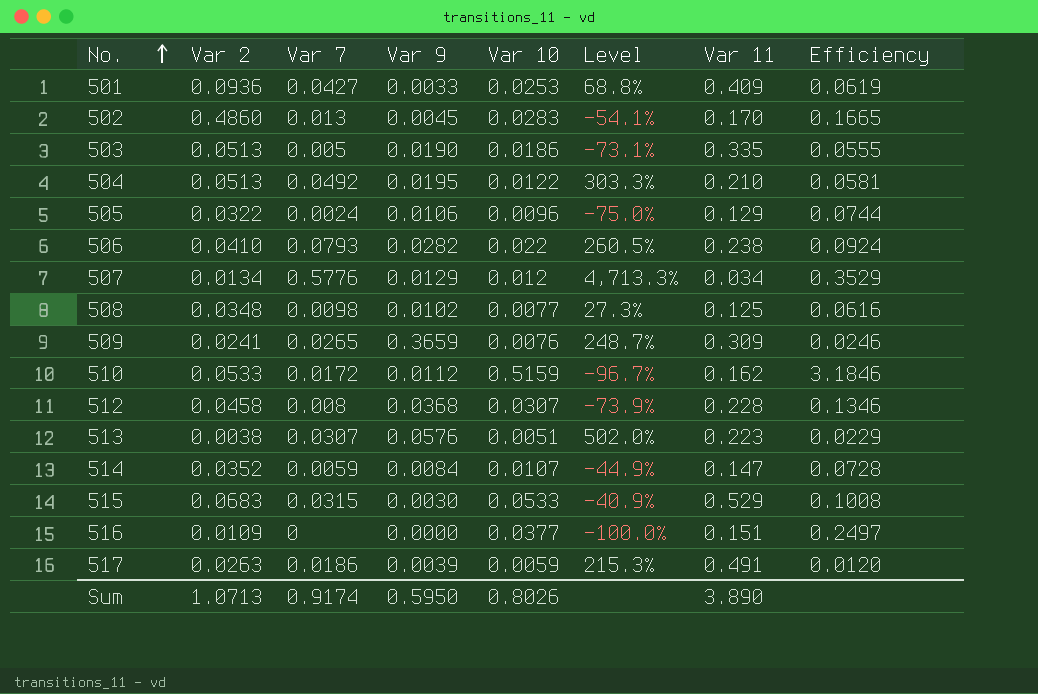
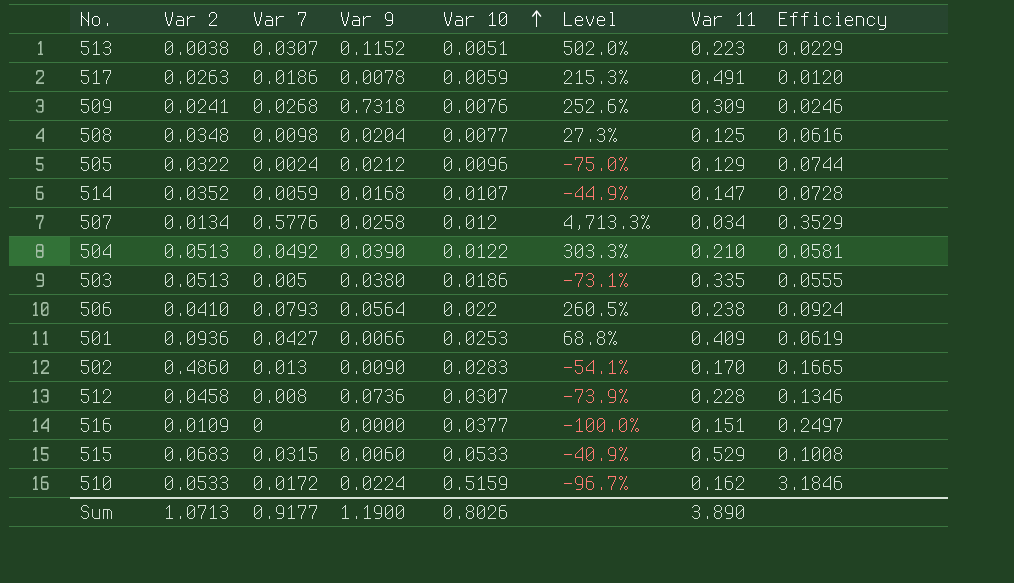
row order: No. ascending -> Var 10 ascending
513 | Var 9: 0.0576 -> 0.1152
517 | Var 9: 0.0039 -> 0.0078
509 | Var 7: 0.0265 -> 0.0268
509 | Var 9: 0.3659 -> 0.7318
509 | Level: 248.7% -> 252.6%
508 | Var 9: 0.0102 -> 0.0204
505 | Var 9: 0.0106 -> 0.0212
514 | Var 9: 0.0084 -> 0.0168
507 | Var 9: 0.0129 -> 0.0258
504 | Var 9: 0.0195 -> 0.0390
503 | Var 9: 0.0190 -> 0.0380
506 | Var 9: 0.0282 -> 0.0564
501 | Var 9: 0.0033 -> 0.0066
502 | Var 9: 0.0045 -> 0.0090
512 | Var 9: 0.0368 -> 0.0736
515 | Var 9: 0.0030 -> 0.0060
510 | Var 9: 0.0112 -> 0.0224
Sum | Var 7: 0.9174 -> 0.9177
Sum | Var 9: 0.5950 -> 1.1900

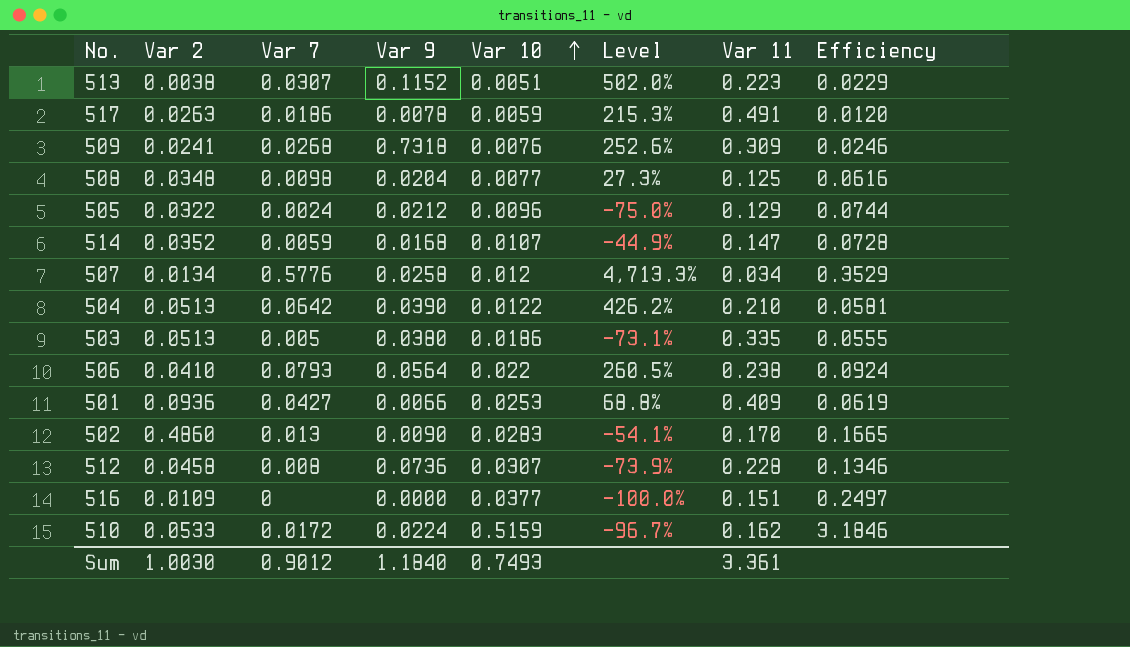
row 515: 0.0683 | 0.0315 | 0.0060 | 0.0533 | -40.9% | 0.529 | 0.1008 -> none
504 | Var 7: 0.0492 -> 0.0642
504 | Level: 303.3% -> 426.2%
Sum | Var 2: 1.0713 -> 1.0030
Sum | Var 7: 0.9177 -> 0.9012
Sum | Var 9: 1.1900 -> 1.1840
Sum | Var 10: 0.8026 -> 0.7493
Sum | Var 11: 3.890 -> 3.361

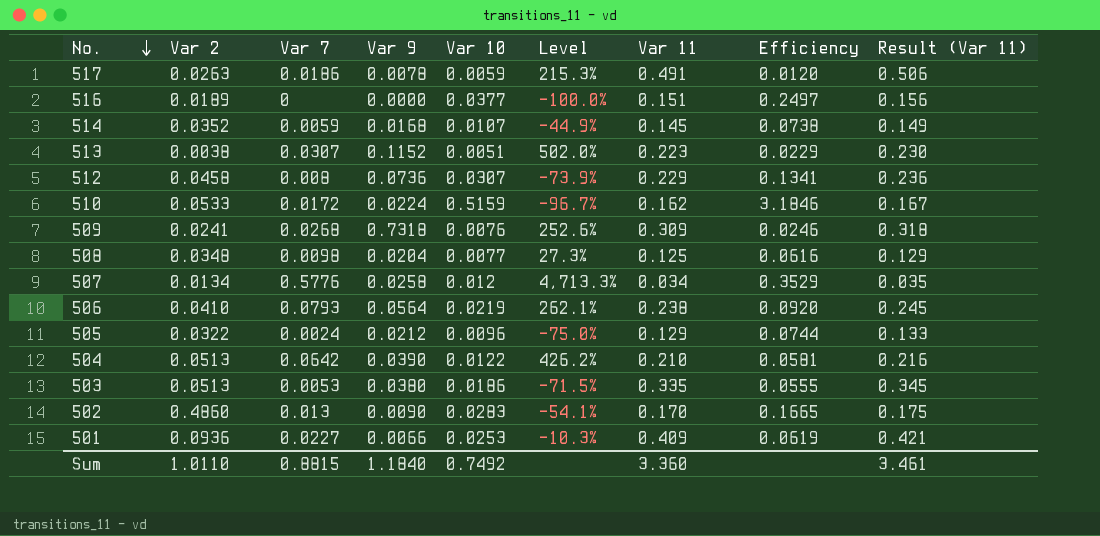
row order: Var 10 ascending -> No. descending
column Result (Var 11) | formula: none -> [Var 11] * 1.03
516 | Var 2: 0.0109 -> 0.0189
514 | Var 11: 0.147 -> 0.145
514 | Efficiency: 0.0728 -> 0.0738
512 | Var 11: 0.228 -> 0.229
512 | Efficiency: 0.1346 -> 0.1341
506 | Var 10: 0.022 -> 0.0219
506 | Level: 260.5% -> 262.1%
506 | Efficiency: 0.0924 -> 0.0920
503 | Var 7: 0.005 -> 0.0053
503 | Level: -73.1% -> -71.5%
501 | Var 7: 0.0427 -> 0.0227
501 | Level: 68.8% -> -10.3%
Sum | Var 2: 1.0030 -> 1.0110
Sum | Var 7: 0.9012 -> 0.8815
Sum | Var 10: 0.7493 -> 0.7492
Sum | Var 11: 3.361 -> 3.360

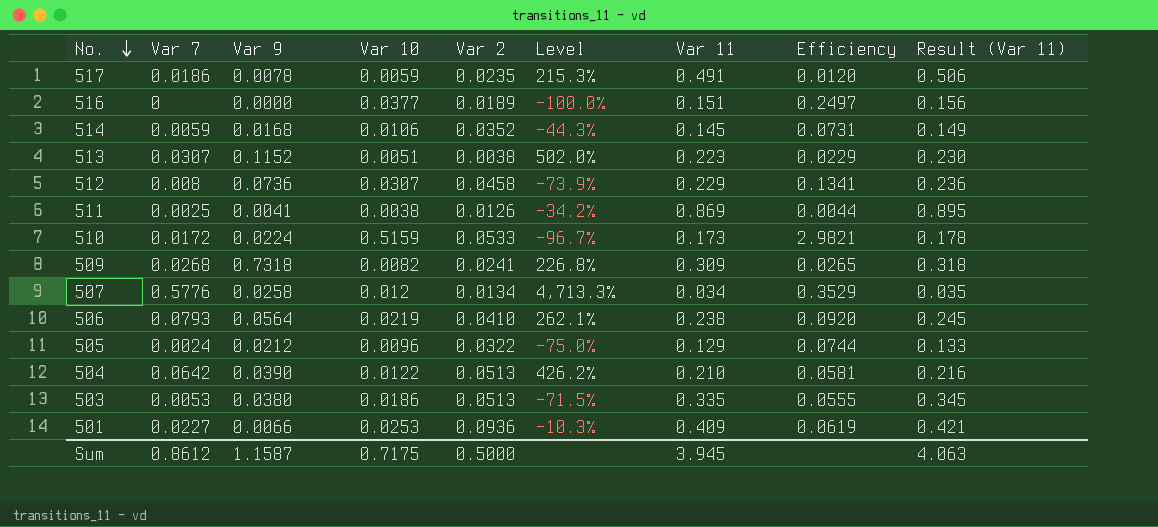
column Var 2 | position: 2 -> 5
row 508: 0.0348 | 0.0098 | 0.0204 | 0.0077 | 27.3% | 0.125 | 0.0616 | 0.129 -> none
row 502: 0.4860 | 0.013 | 0.0090 | 0.0283 | -54.1% | 0.170 | 0.1665 | 0.175 -> none
517 | Var 2: 0.0263 -> 0.0235
514 | Var 10: 0.0107 -> 0.0106
514 | Level: -44.9% -> -44.3%
514 | Efficiency: 0.0738 -> 0.0731
row 511: none -> 0.0025 | 0.0041 | 0.0038 | 0.0126 | -34.2% | 0.869 | 0.0044 | 0.895
510 | Var 11: 0.162 -> 0.173
510 | Efficiency: 3.1846 -> 2.9821
510 | Result (Var 11): 0.167 -> 0.178
509 | Var 10: 0.0076 -> 0.0082
509 | Level: 252.6% -> 226.8%
509 | Efficiency: 0.0246 -> 0.0265
Sum | Var 7: 0.8815 -> 0.8612
Sum | Var 9: 1.1840 -> 1.1587
Sum | Var 10: 0.7492 -> 0.7175
Sum | Var 2: 1.0110 -> 0.5000
Sum | Var 11: 3.360 -> 3.945
Sum | Result (Var 11): 3.461 -> 4.063

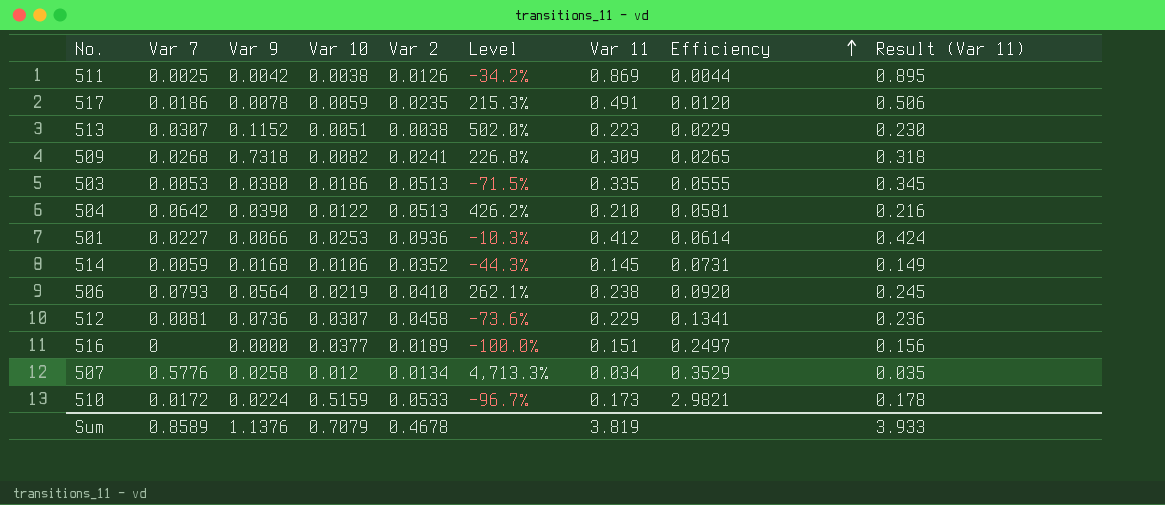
row order: No. descending -> Efficiency ascending
row 505: 0.0024 | 0.0212 | 0.0096 | 0.0322 | -75.0% | 0.129 | 0.0744 | 0.133 -> none
511 | Var 9: 0.0041 -> 0.0042
501 | Var 11: 0.409 -> 0.412
501 | Efficiency: 0.0619 -> 0.0614
501 | Result (Var 11): 0.421 -> 0.424
512 | Var 7: 0.008 -> 0.0081
512 | Level: -73.9% -> -73.6%
Sum | Var 7: 0.8612 -> 0.8589
Sum | Var 9: 1.1587 -> 1.1376
Sum | Var 10: 0.7175 -> 0.7079
Sum | Var 2: 0.5000 -> 0.4678
Sum | Var 11: 3.945 -> 3.819
Sum | Result (Var 11): 4.063 -> 3.933

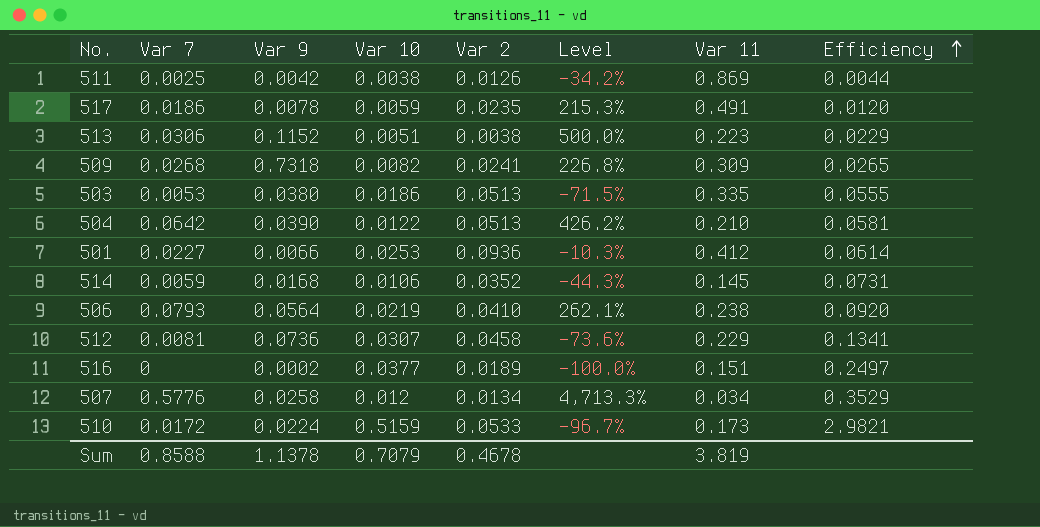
column Result (Var 11) | formula: [Var 11] * 1.03 -> none
513 | Var 7: 0.0307 -> 0.0306
513 | Level: 502.0% -> 500.0%
516 | Var 9: 0.0000 -> 0.0002
Sum | Var 7: 0.8589 -> 0.8588
Sum | Var 9: 1.1376 -> 1.1378

